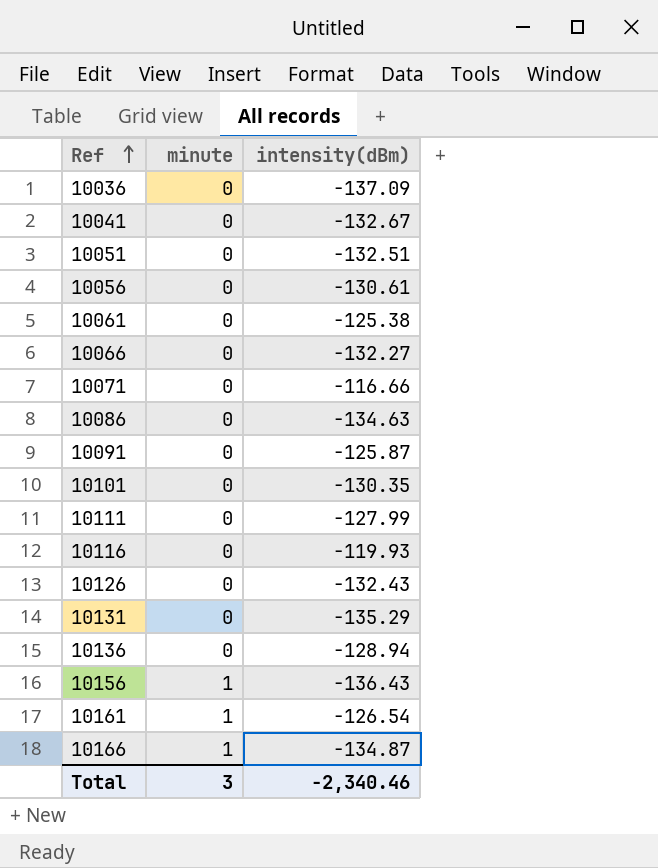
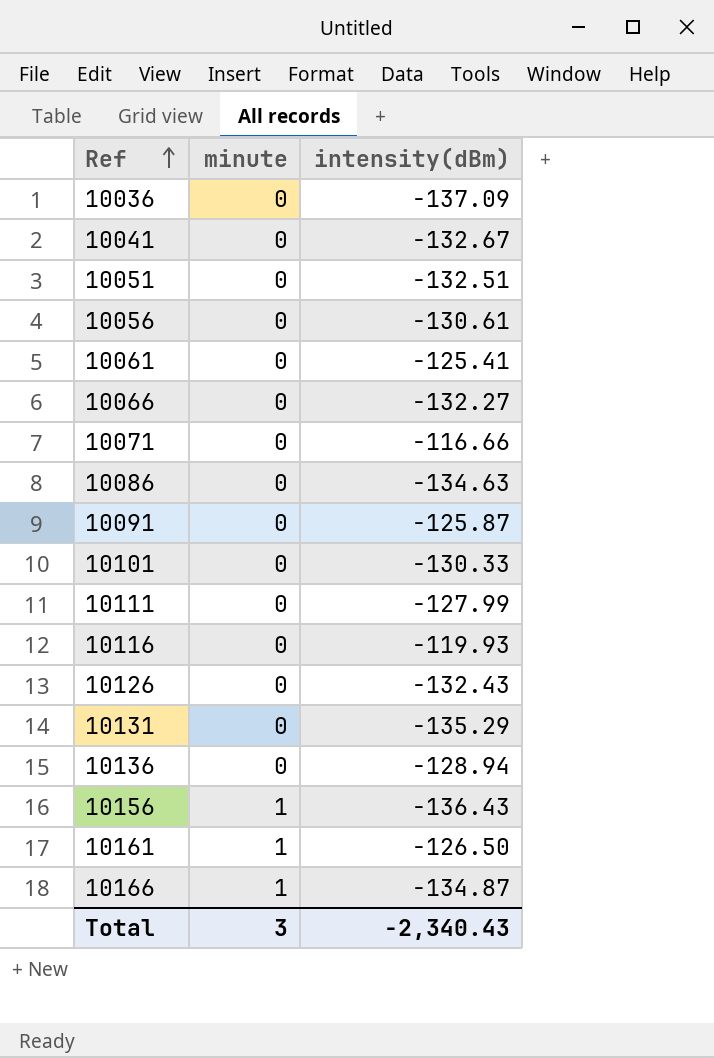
10061 | intensity(dBm): -125.38 -> -125.41
10101 | intensity(dBm): -130.35 -> -130.33
10161 | intensity(dBm): -126.54 -> -126.50
Total | intensity(dBm): -2,340.46 -> -2,340.43

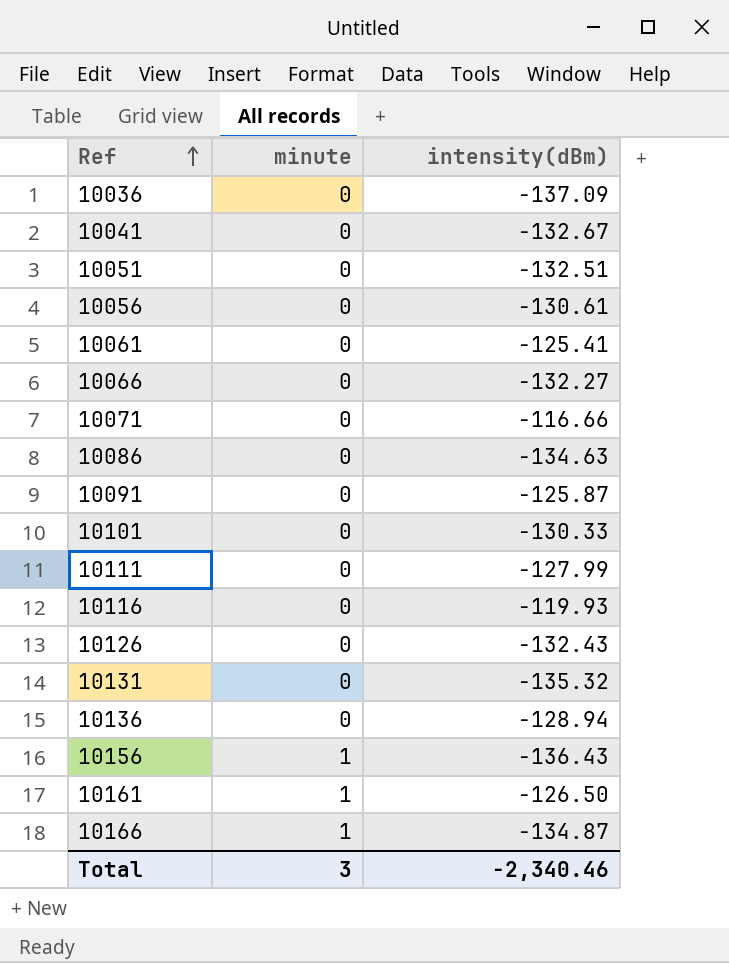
10131 | intensity(dBm): -135.29 -> -135.32
Total | intensity(dBm): -2,340.43 -> -2,340.46

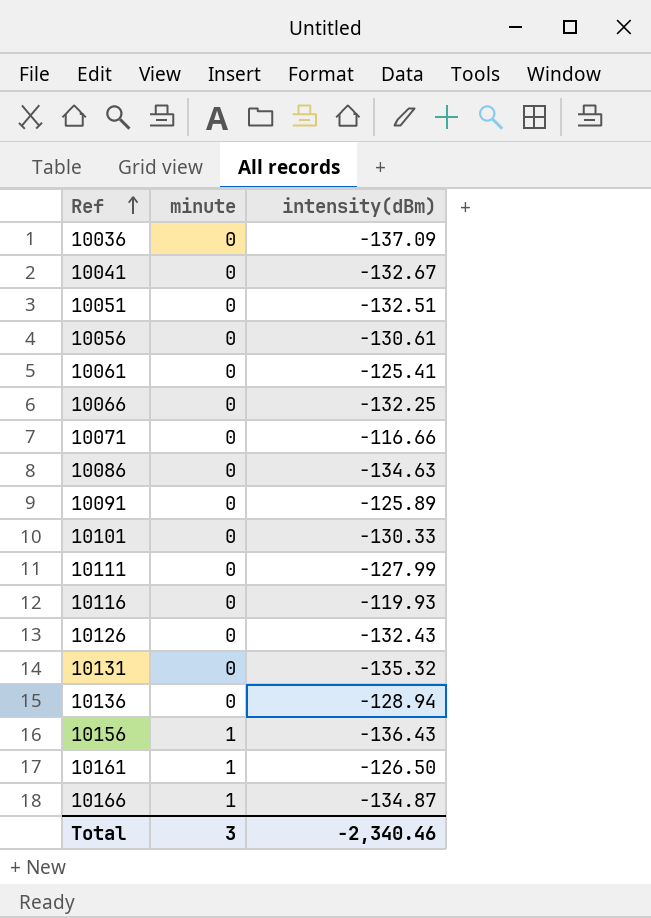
10066 | intensity(dBm): -132.27 -> -132.25
10091 | intensity(dBm): -125.87 -> -125.89

